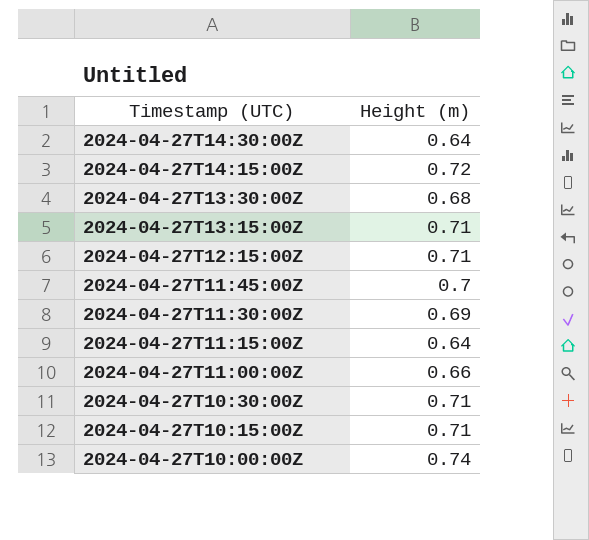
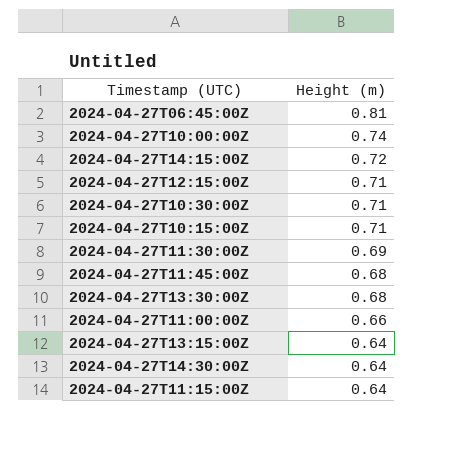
row order: Timestamp (UTC) descending -> Height (m) descending
row 2024-04-27T06:45:00Z: none -> 0.81
2024-04-27T11:45:00Z | Height (m): 0.7 -> 0.68
2024-04-27T13:15:00Z | Height (m): 0.71 -> 0.64

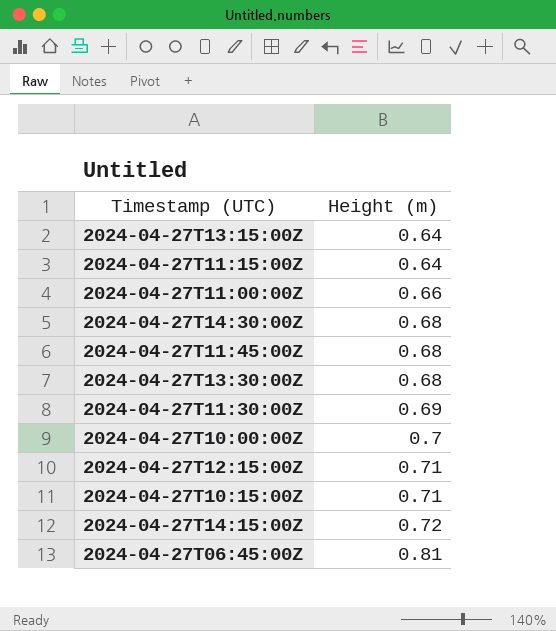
row order: Height (m) descending -> Height (m) ascending
row 2024-04-27T10:30:00Z: 0.71 -> none
2024-04-27T14:30:00Z | Height (m): 0.64 -> 0.68
2024-04-27T10:00:00Z | Height (m): 0.74 -> 0.7

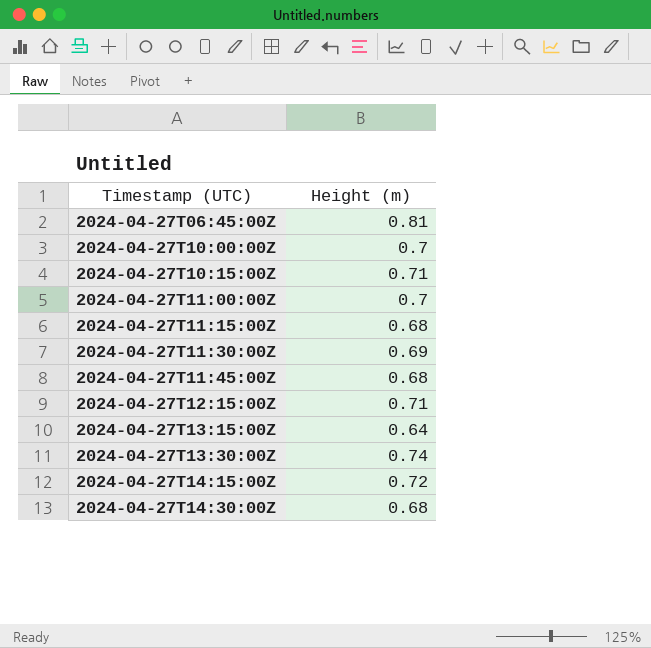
row order: Height (m) ascending -> Timestamp (UTC) ascending
2024-04-27T11:00:00Z | Height (m): 0.66 -> 0.7
2024-04-27T11:15:00Z | Height (m): 0.64 -> 0.68
2024-04-27T13:30:00Z | Height (m): 0.68 -> 0.74

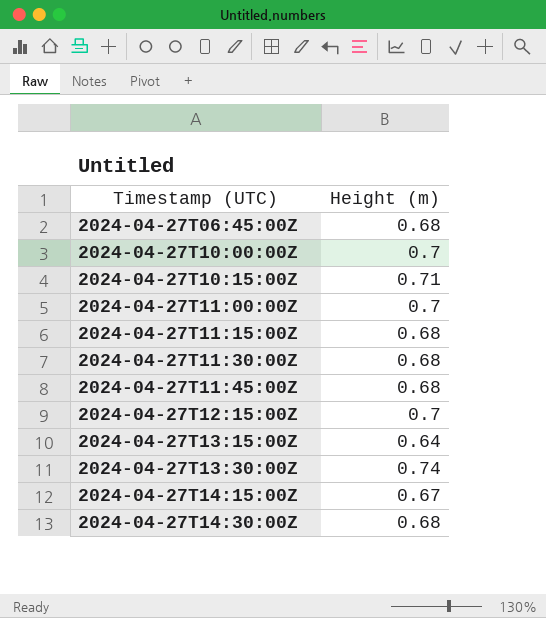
2024-04-27T06:45:00Z | Height (m): 0.81 -> 0.68
2024-04-27T11:30:00Z | Height (m): 0.69 -> 0.68
2024-04-27T12:15:00Z | Height (m): 0.71 -> 0.7
2024-04-27T14:15:00Z | Height (m): 0.72 -> 0.67

